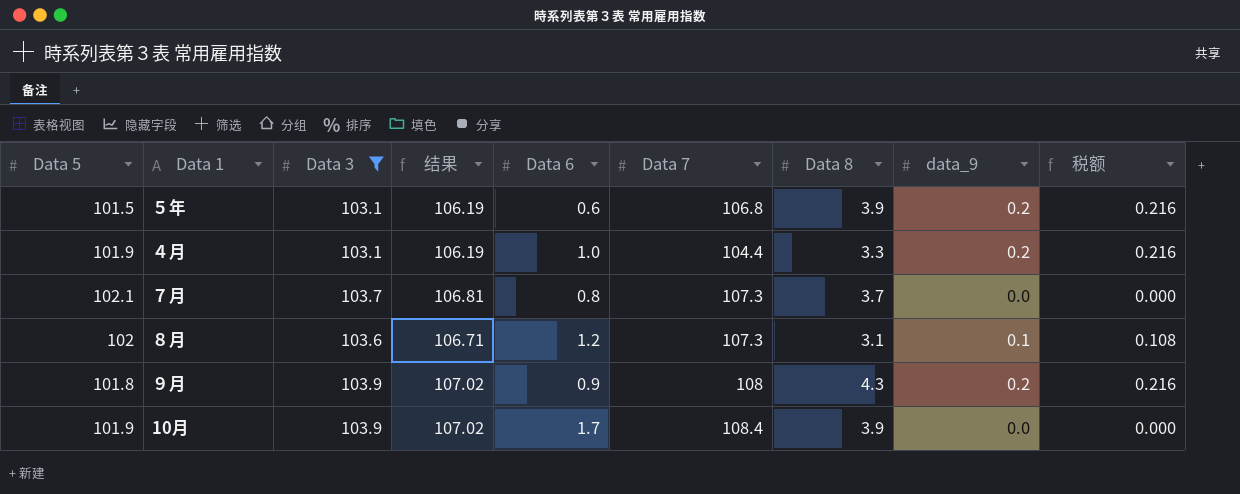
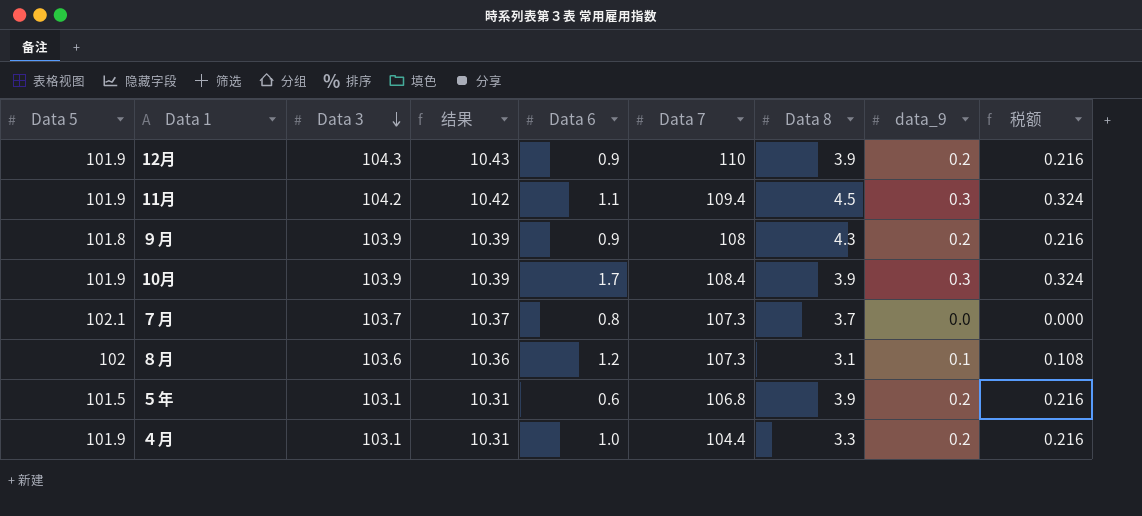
filter: Data 3 <= 103.9 -> none
row order: none -> Data 3 descending
column 结果 | formula: [Data 3] * 1.03 -> [Data 3] * 0.1
10月 | data_9: 0.0 -> 0.3
10月 | 税额: 0.000 -> 0.324

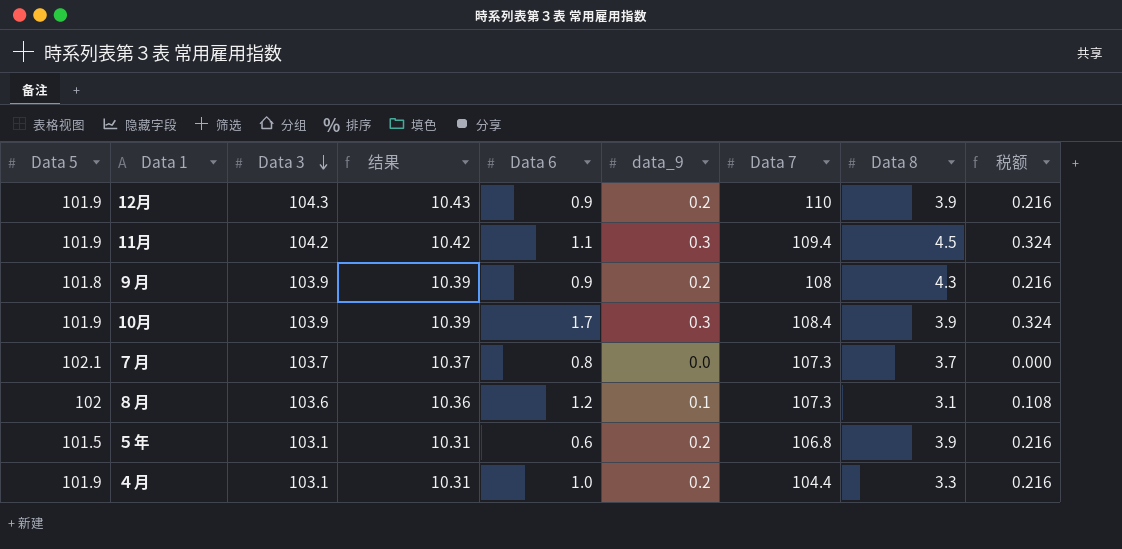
column data_9 | position: 8 -> 6

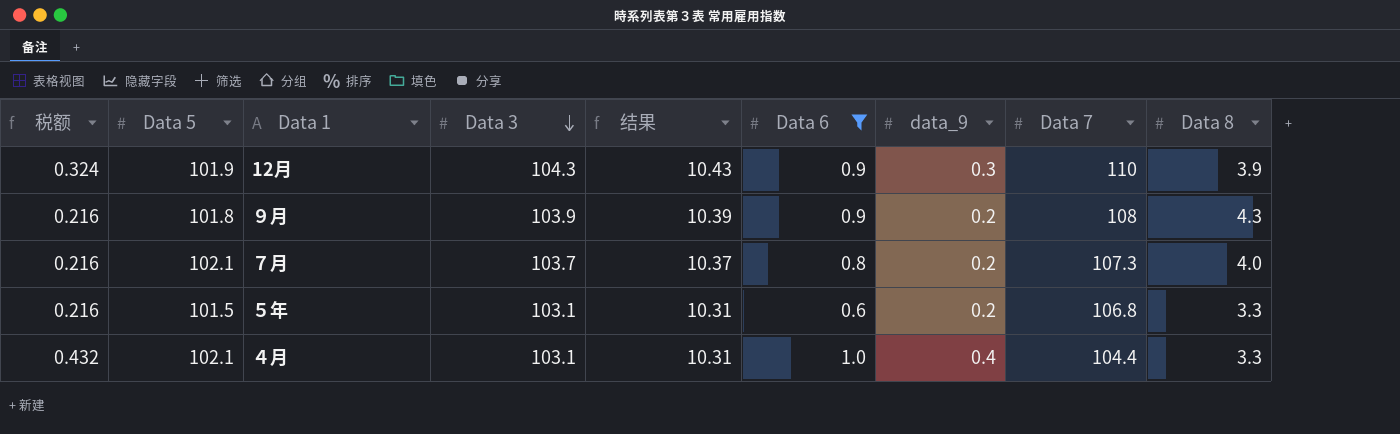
filter: none -> Data 6 <= 1.0
column 税额 | position: 9 -> 1
12月 | 税额: 0.216 -> 0.324
12月 | data_9: 0.2 -> 0.3
７月 | 税额: 0.000 -> 0.216
７月 | data_9: 0.0 -> 0.2
７月 | Data 8: 3.7 -> 4.0
５年 | Data 8: 3.9 -> 3.3
４月 | 税额: 0.216 -> 0.432
４月 | Data 5: 101.9 -> 102.1
４月 | data_9: 0.2 -> 0.4

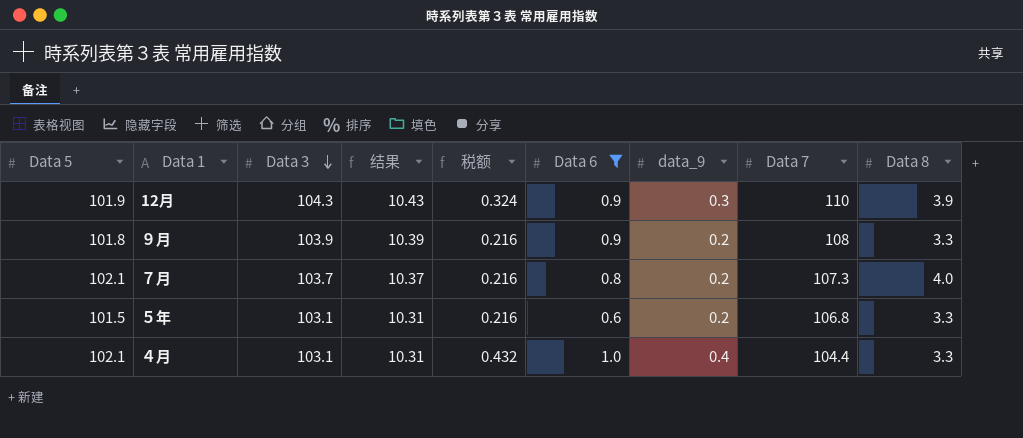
column 税额 | position: 1 -> 5
９月 | Data 8: 4.3 -> 3.3

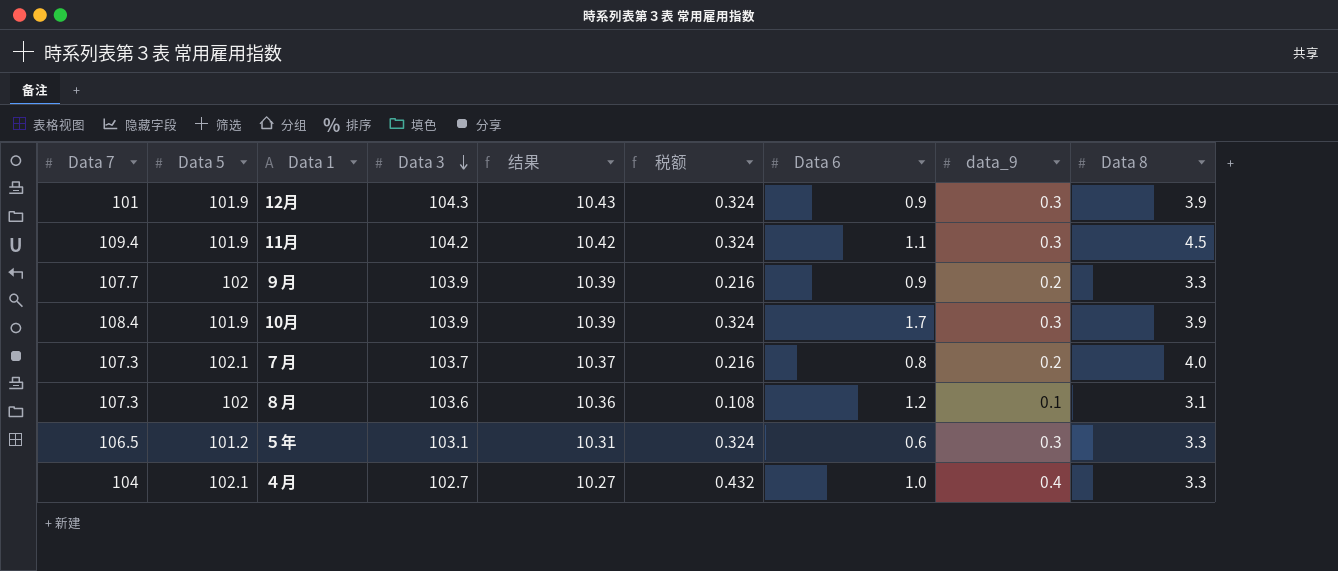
filter: Data 6 <= 1.0 -> none
column Data 7 | position: 8 -> 1
12月 | Data 7: 110 -> 101
９月 | Data 7: 108 -> 107.7
９月 | Data 5: 101.8 -> 102
５年 | Data 7: 106.8 -> 106.5
５年 | Data 5: 101.5 -> 101.2
５年 | 税额: 0.216 -> 0.324
５年 | data_9: 0.2 -> 0.3
４月 | Data 7: 104.4 -> 104
４月 | Data 3: 103.1 -> 102.7
４月 | 结果: 10.31 -> 10.27

